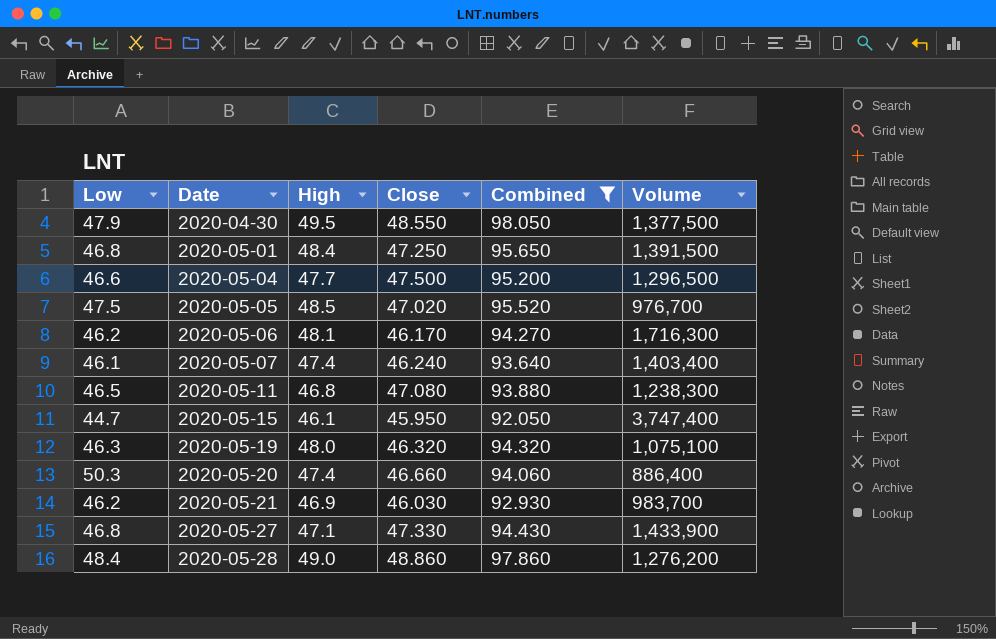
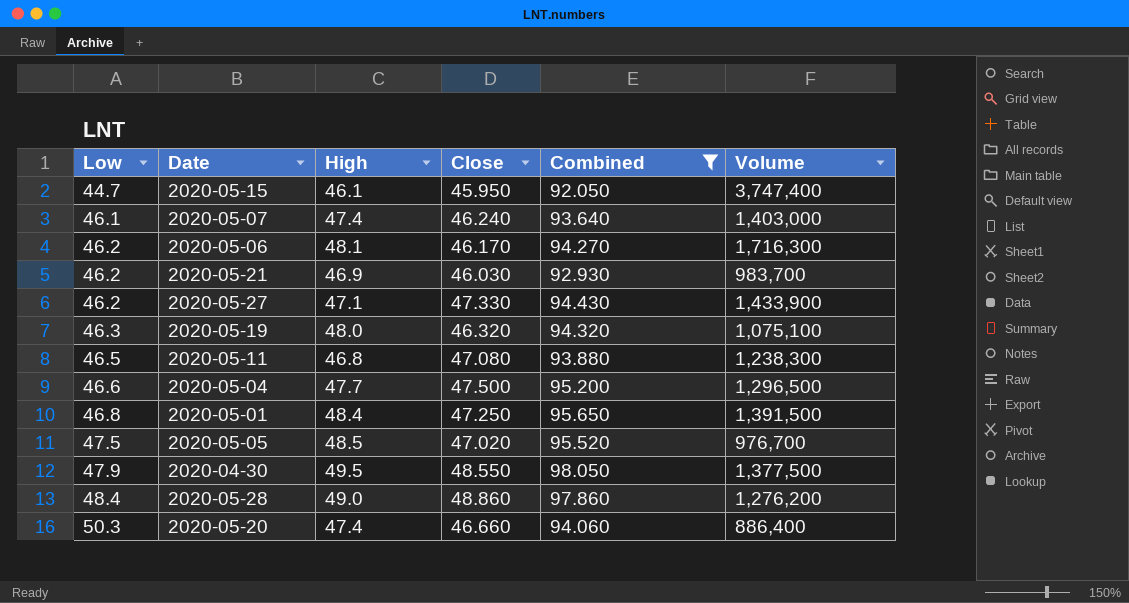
row order: Date ascending -> Low ascending
2020-05-07 | Volume: 1,403,400 -> 1,403,000
2020-05-27 | Low: 46.8 -> 46.2

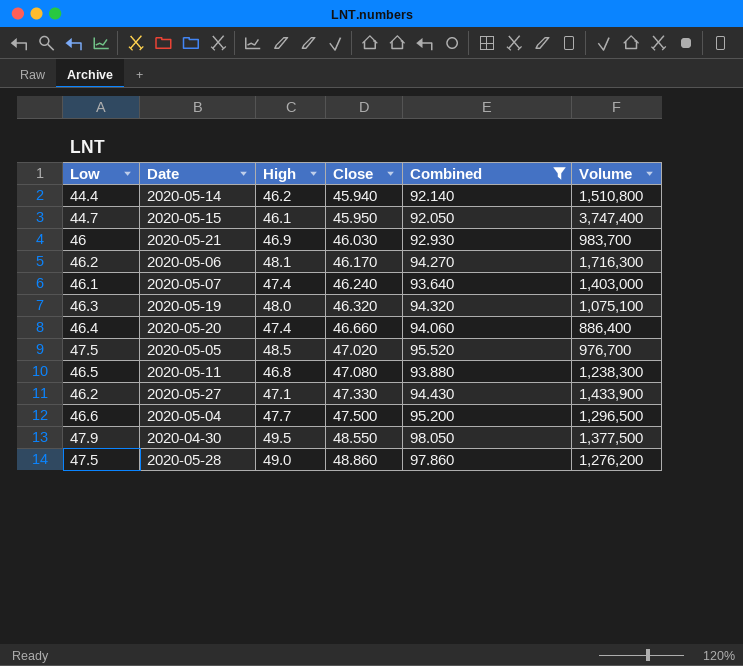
row order: Low ascending -> Close ascending
row 2020-05-01: 46.8 | 48.4 | 47.250 | 95.650 | 1,391,500 -> none
row 2020-05-14: none -> 44.4 | 46.2 | 45.940 | 92.140 | 1,510,800
2020-05-21 | Low: 46.2 -> 46
2020-05-20 | Low: 50.3 -> 46.4
2020-05-28 | Low: 48.4 -> 47.5

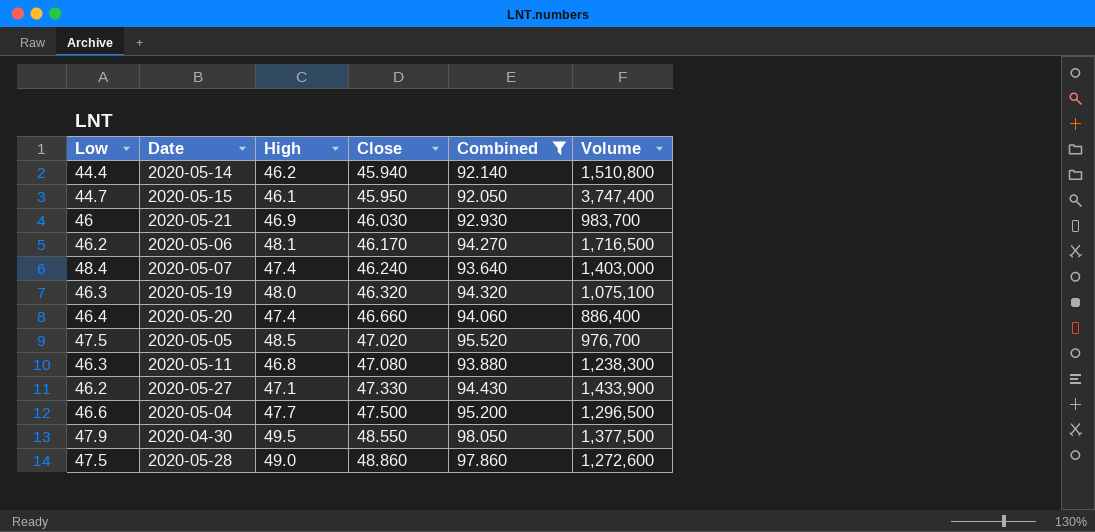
2020-05-06 | Volume: 1,716,300 -> 1,716,500
2020-05-07 | Low: 46.1 -> 48.4
2020-05-11 | Low: 46.5 -> 46.3
2020-05-28 | Volume: 1,276,200 -> 1,272,600

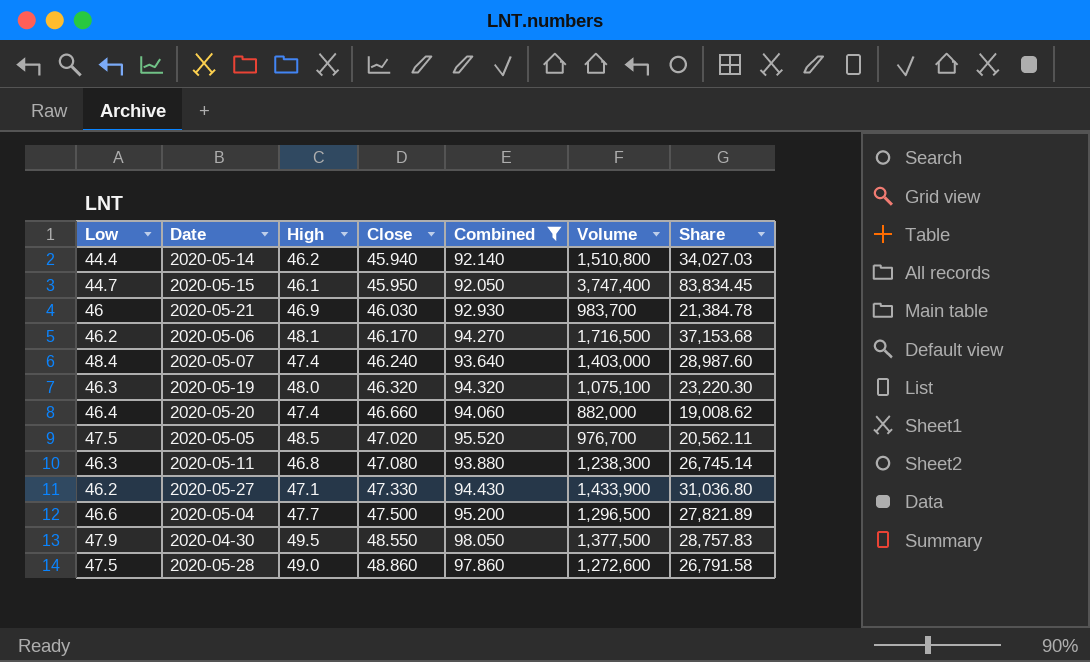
column Share | formula: none -> [Volume] / [Low]
2020-05-20 | Volume: 886,400 -> 882,000

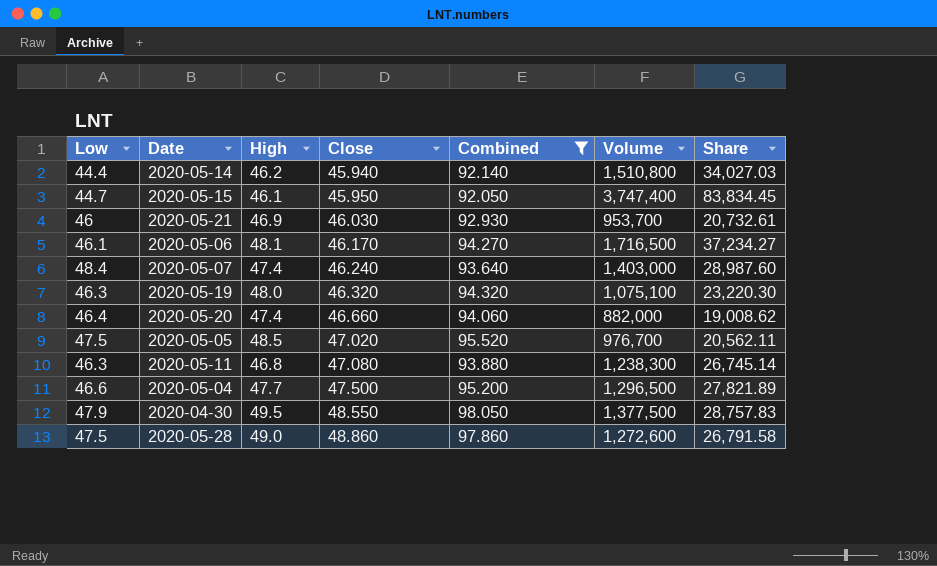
row 2020-05-27: 46.2 | 47.1 | 47.330 | 94.430 | 1,433,900 | 31,036.80 -> none
2020-05-21 | Volume: 983,700 -> 953,700
2020-05-21 | Share: 21,384.78 -> 20,732.61
2020-05-06 | Low: 46.2 -> 46.1
2020-05-06 | Share: 37,153.68 -> 37,234.27

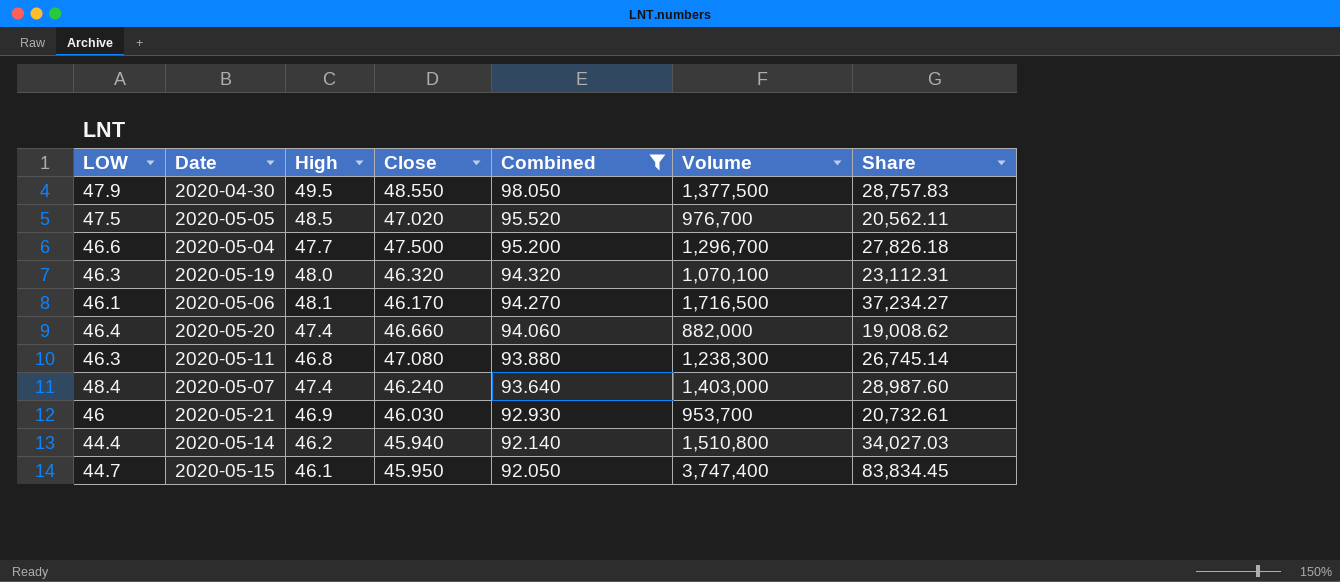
row order: Close ascending -> Combined descending
column name: Low -> LOW
row 2020-05-28: 47.5 | 49.0 | 48.860 | 97.860 | 1,272,600 | 26,791.58 -> none
2020-05-04 | Volume: 1,296,500 -> 1,296,700
2020-05-04 | Share: 27,821.89 -> 27,826.18
2020-05-19 | Volume: 1,075,100 -> 1,070,100
2020-05-19 | Share: 23,220.30 -> 23,112.31

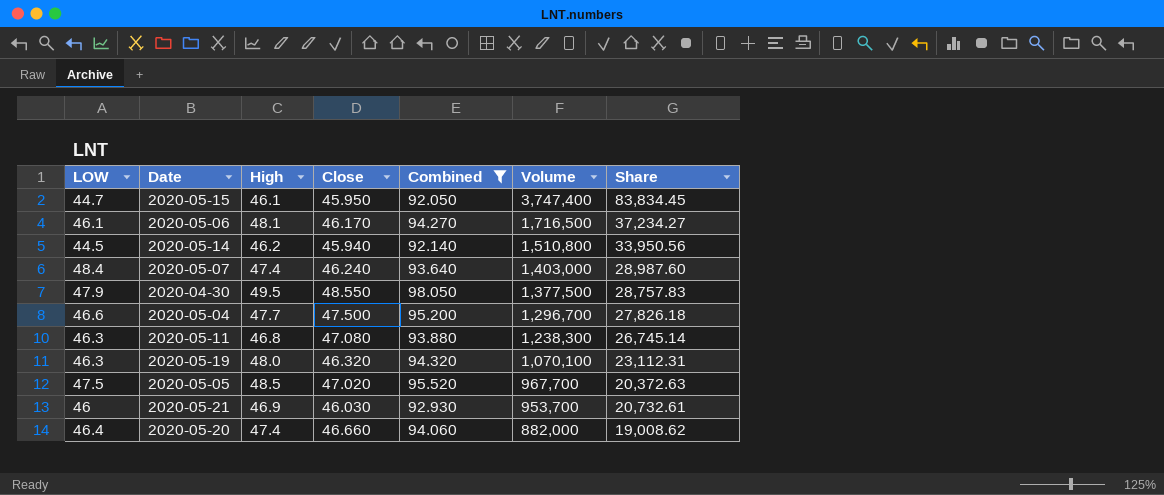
row order: Combined descending -> Volume descending
2020-05-14 | LOW: 44.4 -> 44.5
2020-05-14 | Share: 34,027.03 -> 33,950.56
2020-05-05 | Volume: 976,700 -> 967,700
2020-05-05 | Share: 20,562.11 -> 20,372.63

